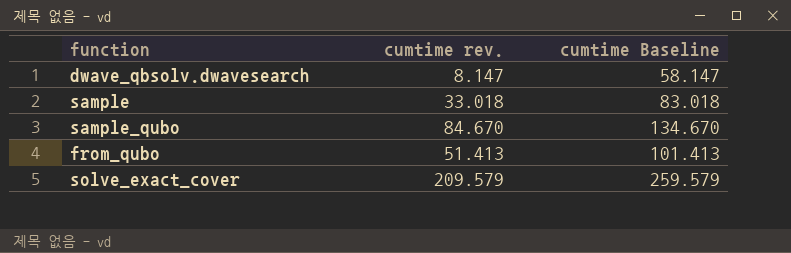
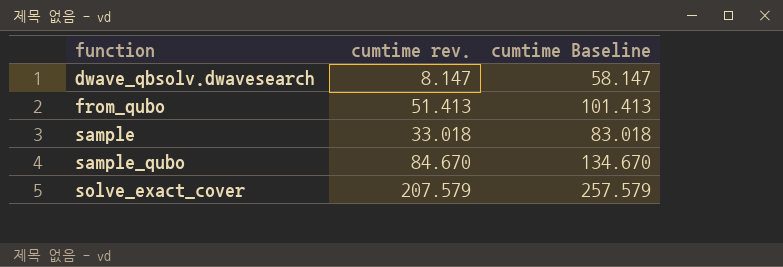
row order: none -> function ascending
solve_exact_cover | cumtime rev.: 209.579 -> 207.579
solve_exact_cover | cumtime Baseline: 259.579 -> 257.579

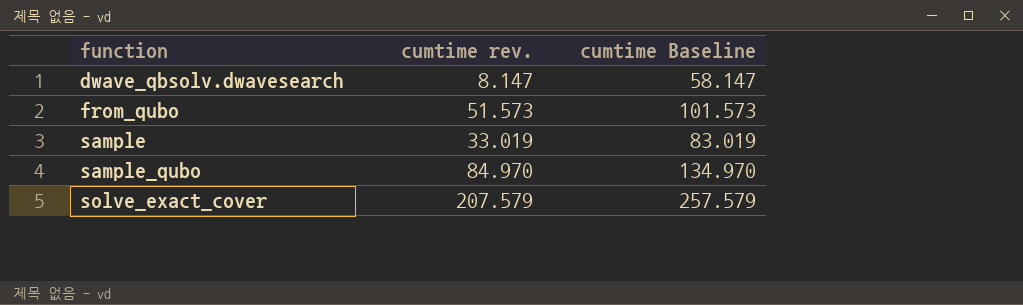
from_qubo | cumtime rev.: 51.413 -> 51.573
from_qubo | cumtime Baseline: 101.413 -> 101.573
sample | cumtime rev.: 33.018 -> 33.019
sample | cumtime Baseline: 83.018 -> 83.019
sample_qubo | cumtime rev.: 84.670 -> 84.970
sample_qubo | cumtime Baseline: 134.670 -> 134.970

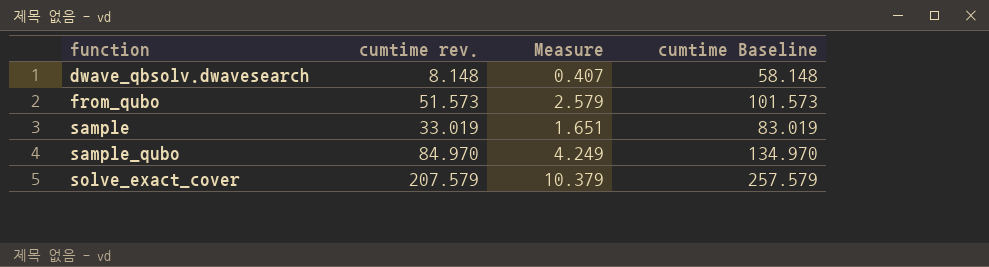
column Measure | formula: none -> [cumtime rev.] * 0.05
dwave_qbsolv.dwavesearch | cumtime rev.: 8.147 -> 8.148
dwave_qbsolv.dwavesearch | cumtime Baseline: 58.147 -> 58.148

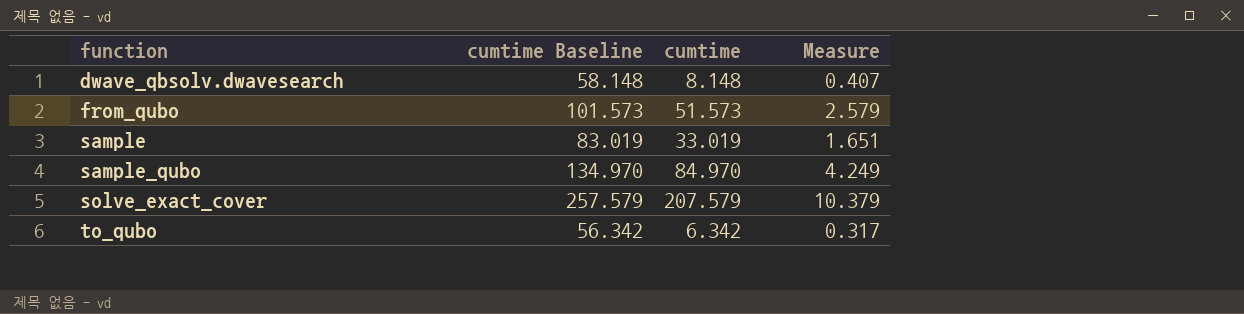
column cumtime Baseline | position: 4 -> 2
column name: cumtime rev. -> cumtime
row to_qubo: none -> 56.342 | 6.342 | 0.317

